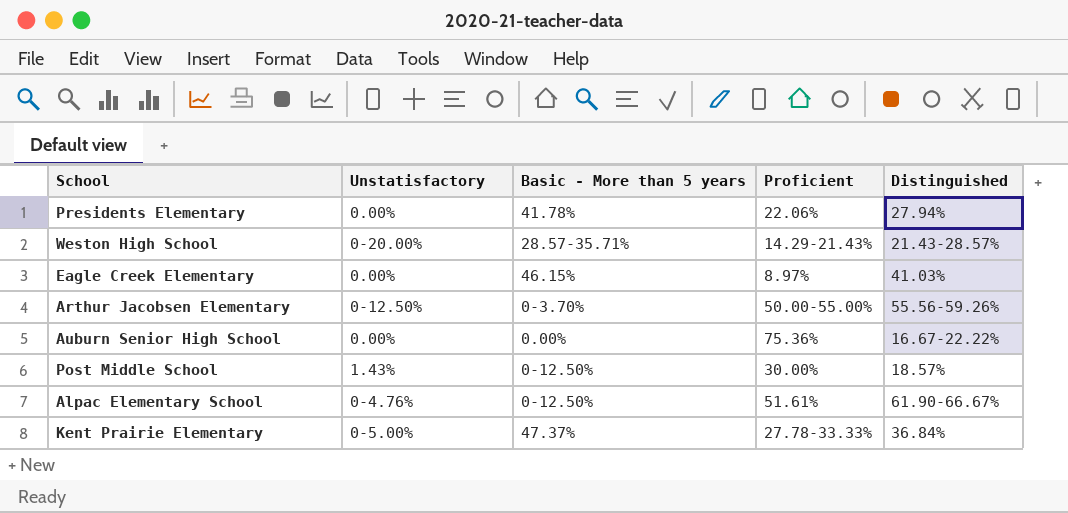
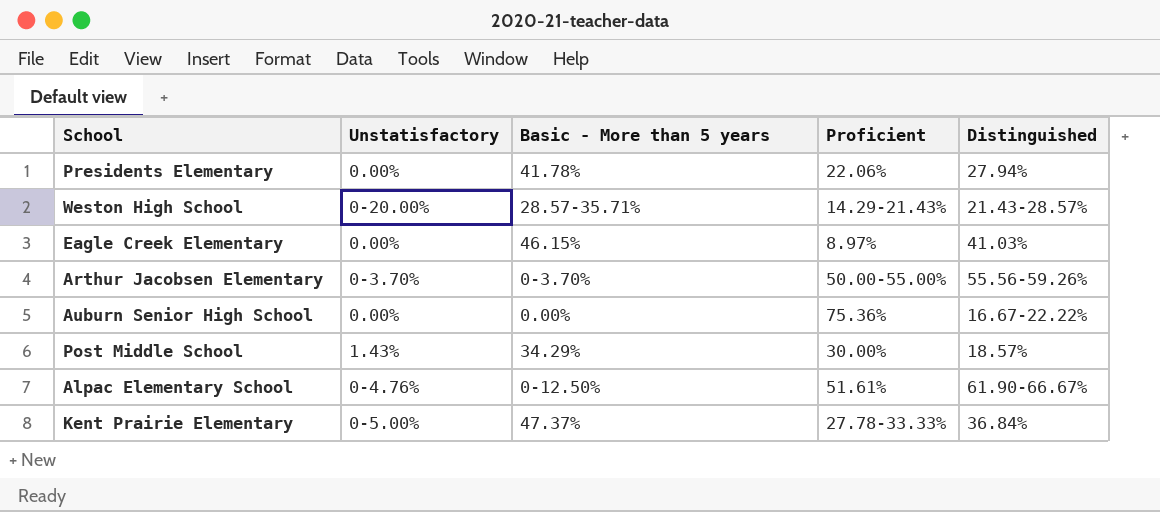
Arthur Jacobsen Elementary | Unstatisfactory: 0-12.50% -> 0-3.70%
Post Middle School | Basic - More than 5 years: 0-12.50% -> 34.29%

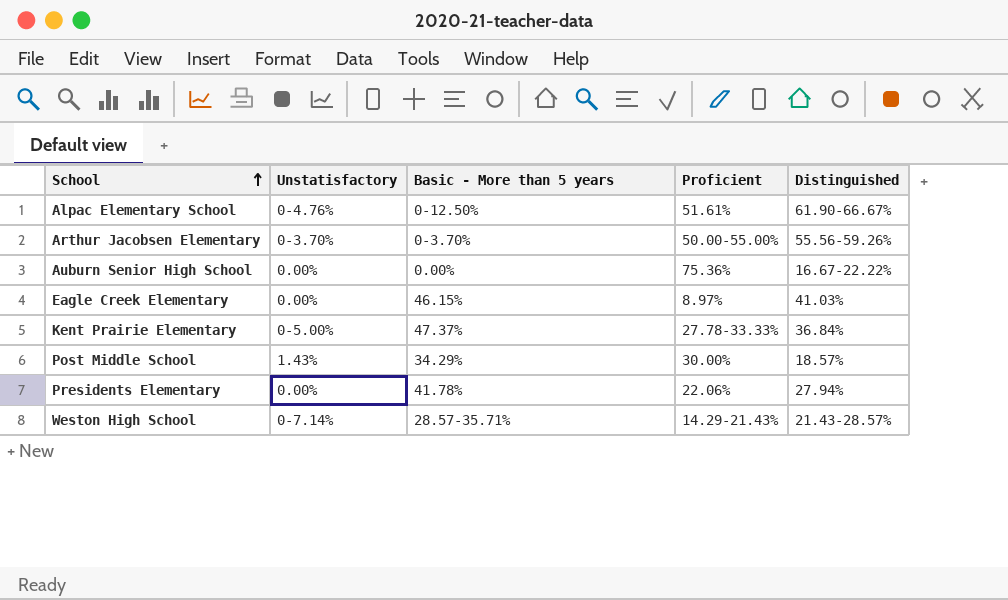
row order: none -> School ascending
Weston High School | Unstatisfactory: 0-20.00% -> 0-7.14%

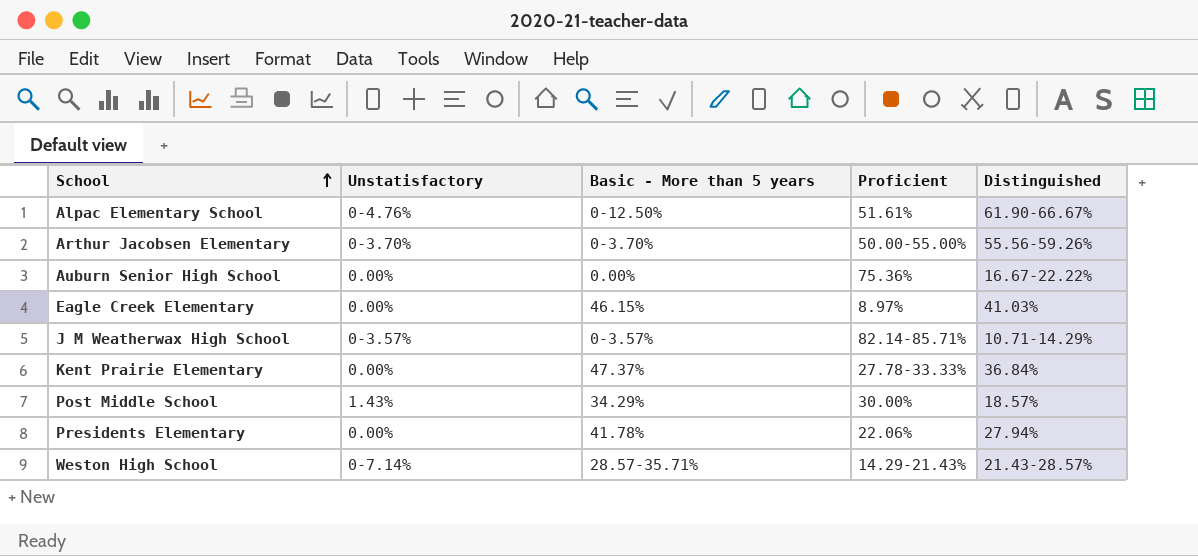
row J M Weatherwax High School: none -> 0-3.57% | 0-3.57% | 82.14-85.71% | 10.71-14.29%
Kent Prairie Elementary | Unstatisfactory: 0-5.00% -> 0.00%

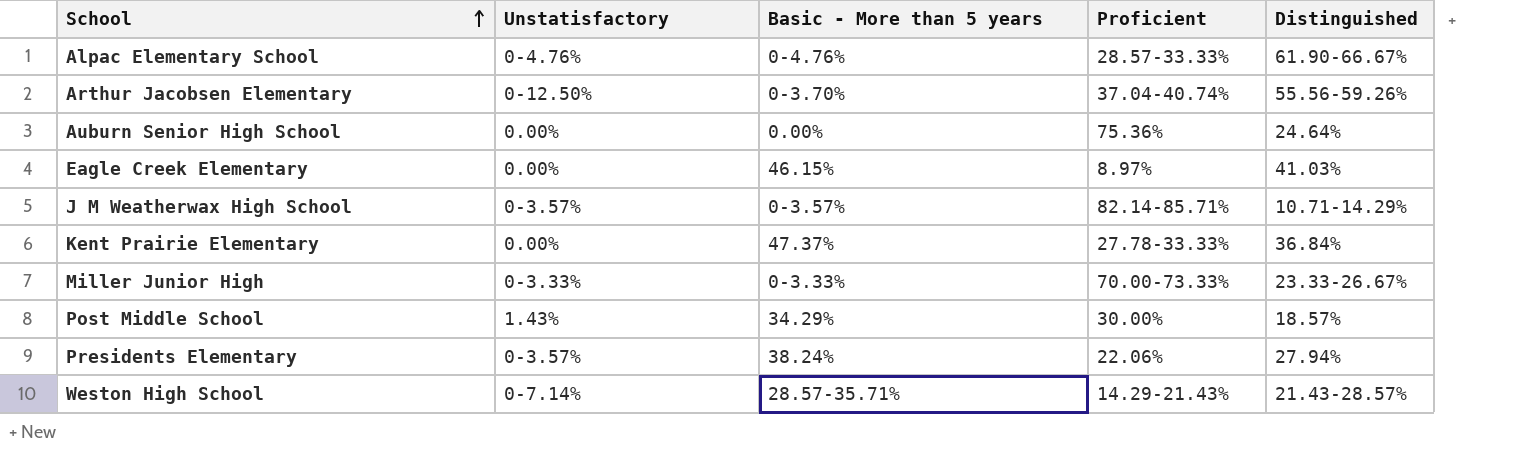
Alpac Elementary School | Basic - More than 5 years: 0-12.50% -> 0-4.76%
Alpac Elementary School | Proficient: 51.61% -> 28.57-33.33%
Arthur Jacobsen Elementary | Unstatisfactory: 0-3.70% -> 0-12.50%
Arthur Jacobsen Elementary | Proficient: 50.00-55.00% -> 37.04-40.74%
Auburn Senior High School | Distinguished: 16.67-22.22% -> 24.64%
row Miller Junior High: none -> 0-3.33% | 0-3.33% | 70.00-73.33% | 23.33-26.67%
Presidents Elementary | Unstatisfactory: 0.00% -> 0-3.57%
Presidents Elementary | Basic - More than 5 years: 41.78% -> 38.24%

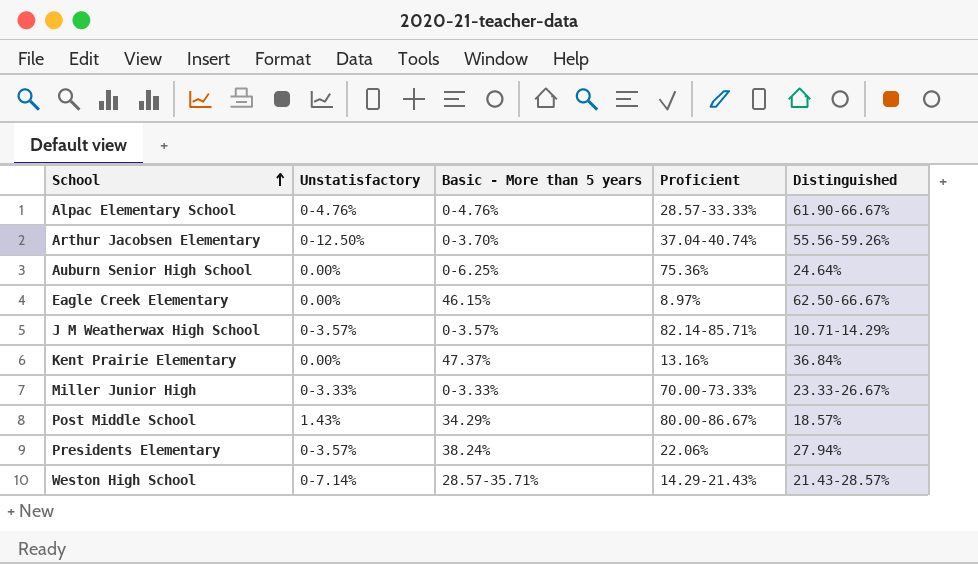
Auburn Senior High School | Basic - More than 5 years: 0.00% -> 0-6.25%
Eagle Creek Elementary | Distinguished: 41.03% -> 62.50-66.67%
Kent Prairie Elementary | Proficient: 27.78-33.33% -> 13.16%
Post Middle School | Proficient: 30.00% -> 80.00-86.67%

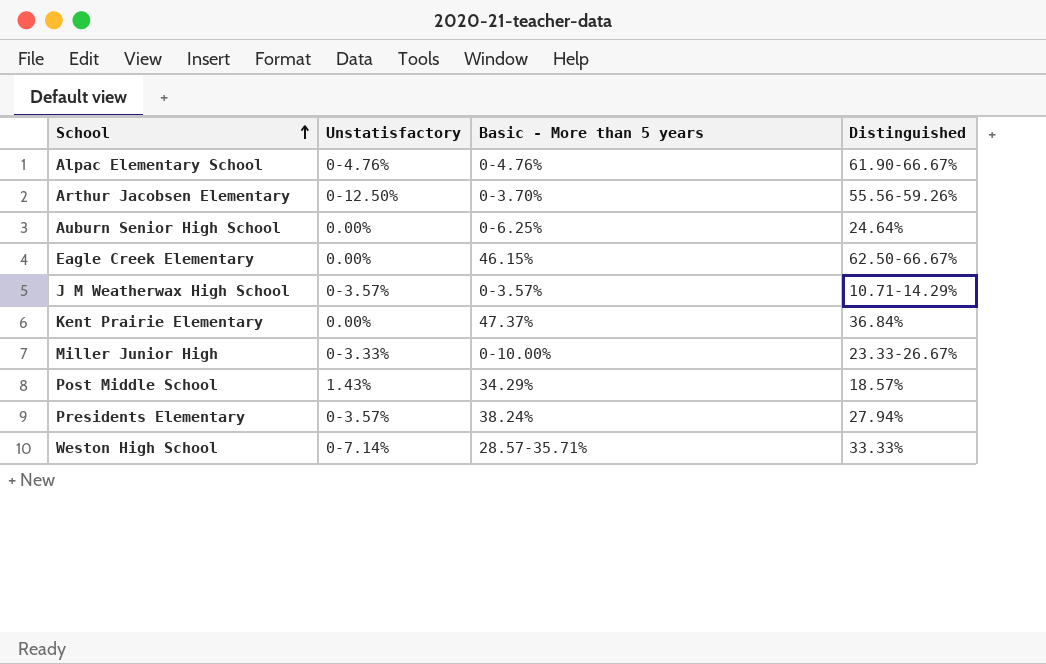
column Proficient | position: 4 -> none
Miller Junior High | Basic - More than 5 years: 0-3.33% -> 0-10.00%
Weston High School | Distinguished: 21.43-28.57% -> 33.33%

